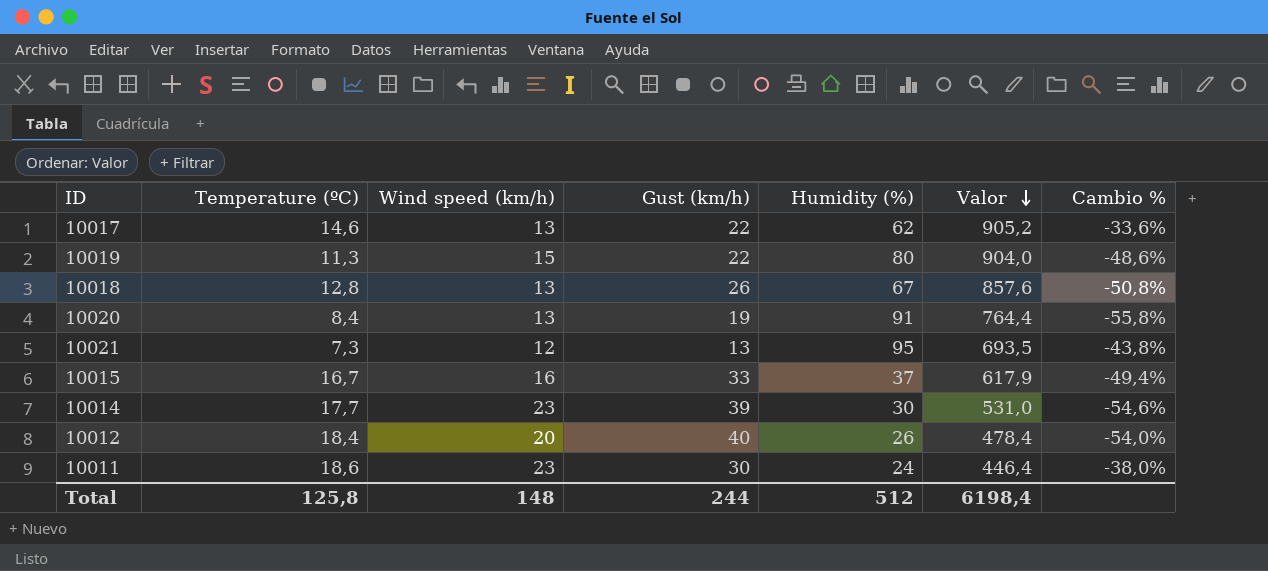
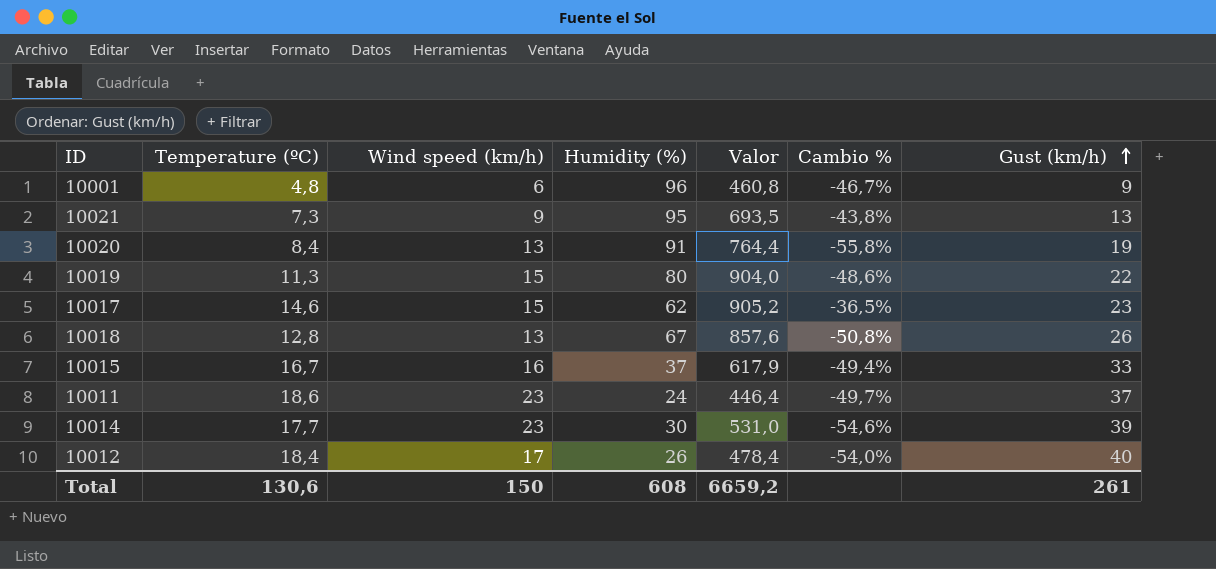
row order: Valor descending -> Gust (km/h) ascending
column Gust (km/h) | position: 4 -> 7
row 10001: none -> 4,8 | 6 | 96 | 460,8 | -46,7% | 9
10021 | Wind speed (km/h): 12 -> 9
10017 | Wind speed (km/h): 13 -> 15
10017 | Cambio %: -33,6% -> -36,5%
10017 | Gust (km/h): 22 -> 23
10011 | Cambio %: -38,0% -> -49,7%
10011 | Gust (km/h): 30 -> 37
10012 | Wind speed (km/h): 20 -> 17
Total | Temperature (ºC): 125,8 -> 130,6
Total | Wind speed (km/h): 148 -> 150
Total | Humidity (%): 512 -> 608
Total | Valor: 6198,4 -> 6659,2
Total | Gust (km/h): 244 -> 261

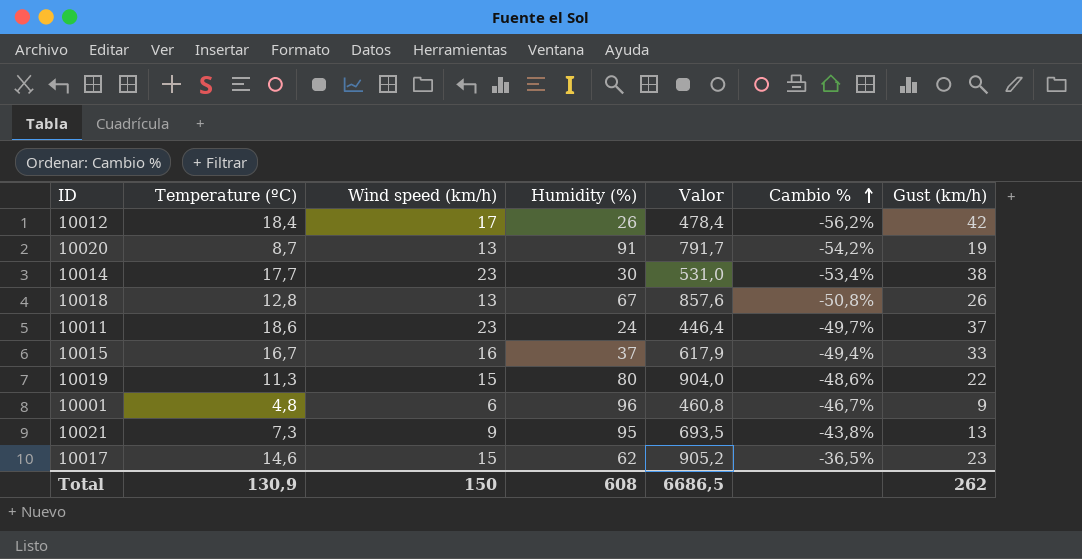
row order: Gust (km/h) ascending -> Cambio % ascending
10012 | Cambio %: -54,0% -> -56,2%
10012 | Gust (km/h): 40 -> 42
10020 | Temperature (ºC): 8,4 -> 8,7
10020 | Valor: 764,4 -> 791,7
10020 | Cambio %: -55,8% -> -54,2%
10014 | Cambio %: -54,6% -> -53,4%
10014 | Gust (km/h): 39 -> 38
Total | Temperature (ºC): 130,6 -> 130,9
Total | Valor: 6659,2 -> 6686,5
Total | Gust (km/h): 261 -> 262

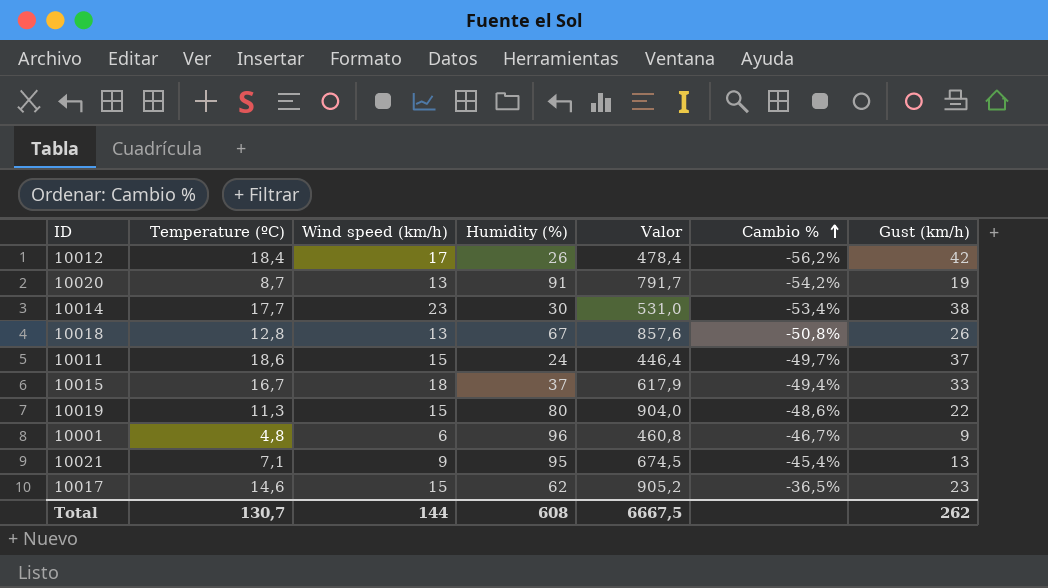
10011 | Wind speed (km/h): 23 -> 15
10015 | Wind speed (km/h): 16 -> 18
10021 | Temperature (ºC): 7,3 -> 7,1
10021 | Valor: 693,5 -> 674,5
10021 | Cambio %: -43,8% -> -45,4%
Total | Temperature (ºC): 130,9 -> 130,7
Total | Wind speed (km/h): 150 -> 144
Total | Valor: 6686,5 -> 6667,5

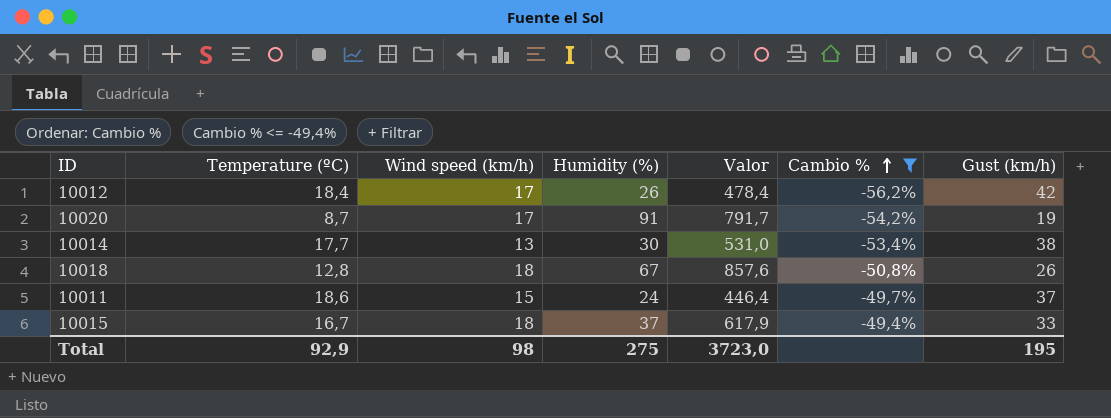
filter: none -> Cambio % <= -49,4%
10020 | Wind speed (km/h): 13 -> 17
10014 | Wind speed (km/h): 23 -> 13
10018 | Wind speed (km/h): 13 -> 18
Total | Temperature (ºC): 130,7 -> 92,9
Total | Wind speed (km/h): 144 -> 98
Total | Humidity (%): 608 -> 275
Total | Valor: 6667,5 -> 3723,0
Total | Gust (km/h): 262 -> 195

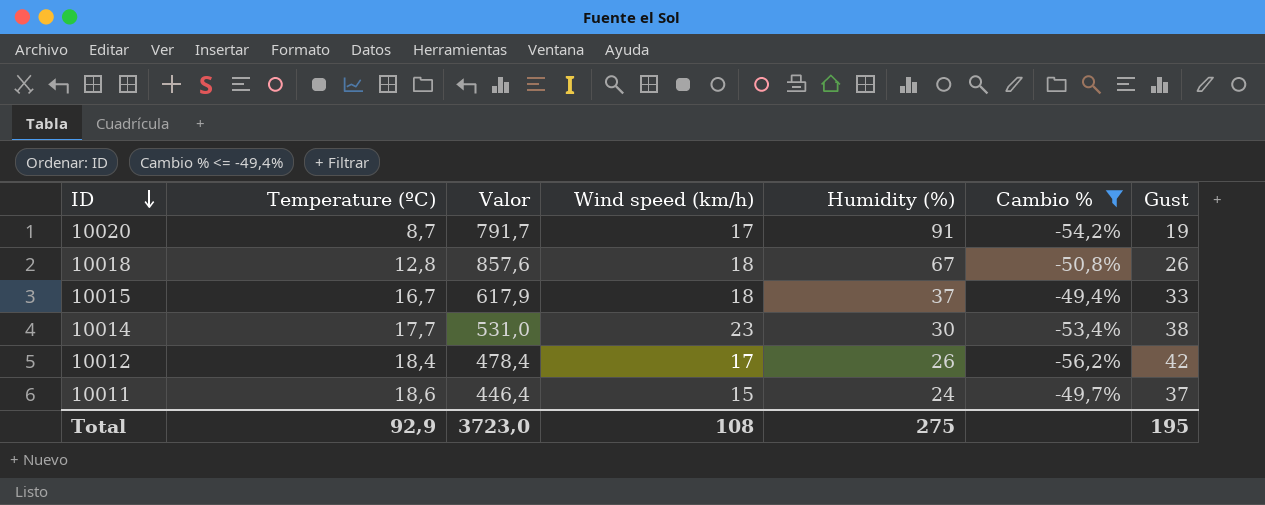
row order: Cambio % ascending -> ID descending
column Valor | position: 5 -> 3
column name: Gust (km/h) -> Gust
10014 | Wind speed (km/h): 13 -> 23
Total | Wind speed (km/h): 98 -> 108

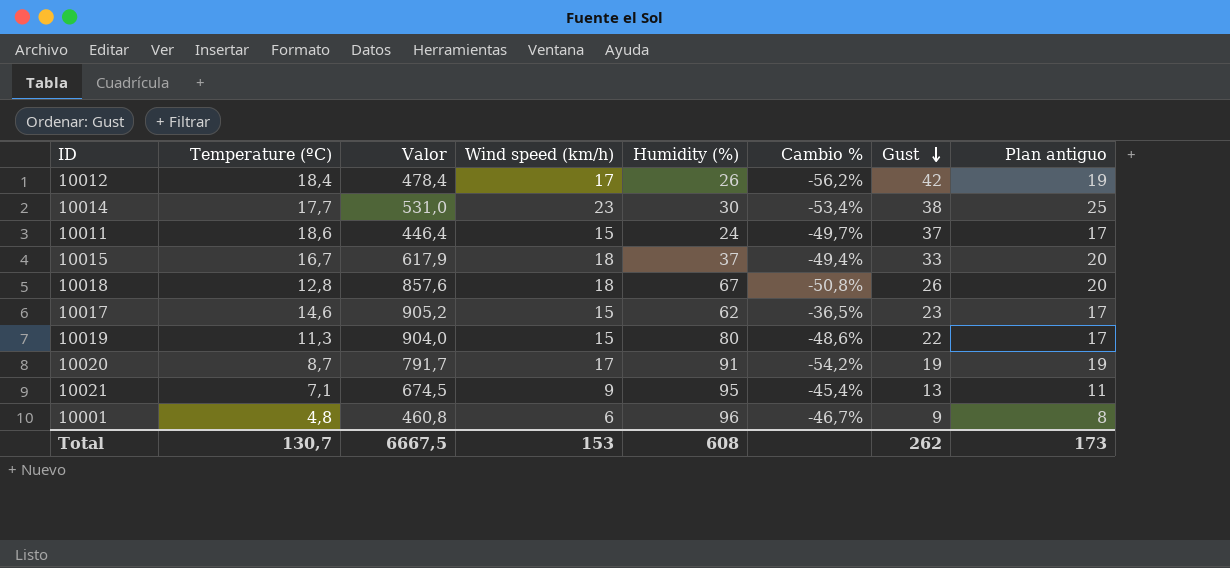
filter: Cambio % <= -49,4% -> none
row order: ID descending -> Gust descending
column Plan antiguo | formula: none -> [Wind speed (km/h)] + 2
Total | Temperature (ºC): 92,9 -> 130,7
Total | Valor: 3723,0 -> 6667,5
Total | Wind speed (km/h): 108 -> 153
Total | Humidity (%): 275 -> 608
Total | Gust: 195 -> 262

